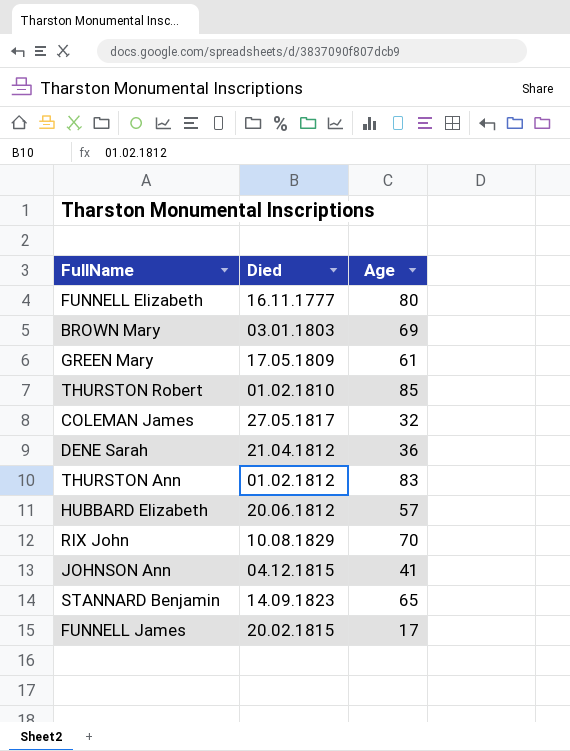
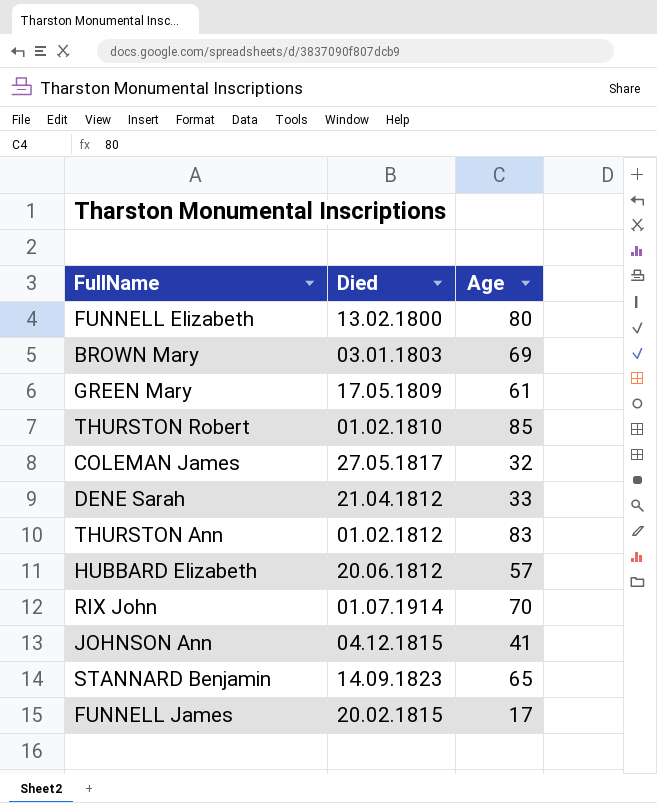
FUNNELL Elizabeth | Died: 16.11.1777 -> 13.02.1800
DENE Sarah | Age: 36 -> 33
RIX John | Died: 10.08.1829 -> 01.07.1914

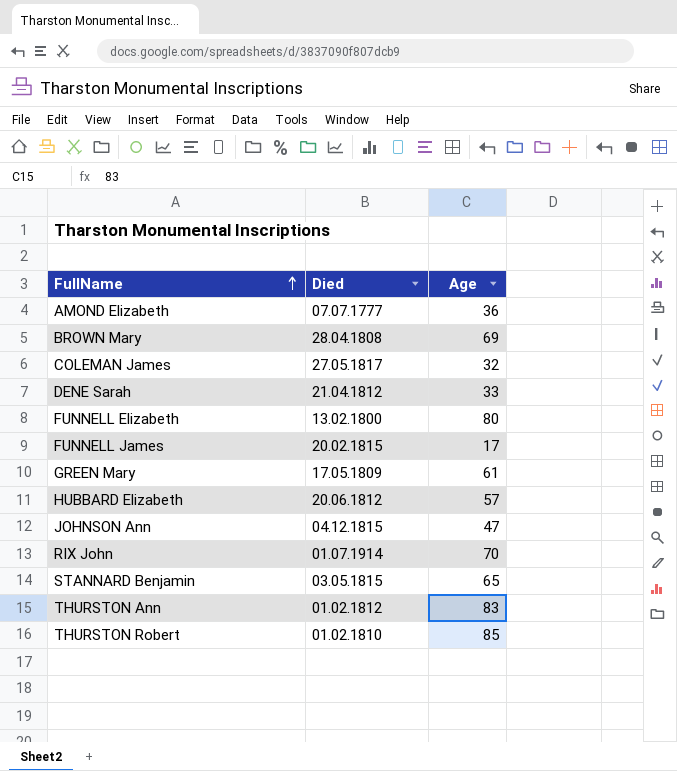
row order: none -> FullName ascending
row AMOND Elizabeth: none -> 07.07.1777 | 36
BROWN Mary | Died: 03.01.1803 -> 28.04.1808
JOHNSON Ann | Age: 41 -> 47
STANNARD Benjamin | Died: 14.09.1823 -> 03.05.1815

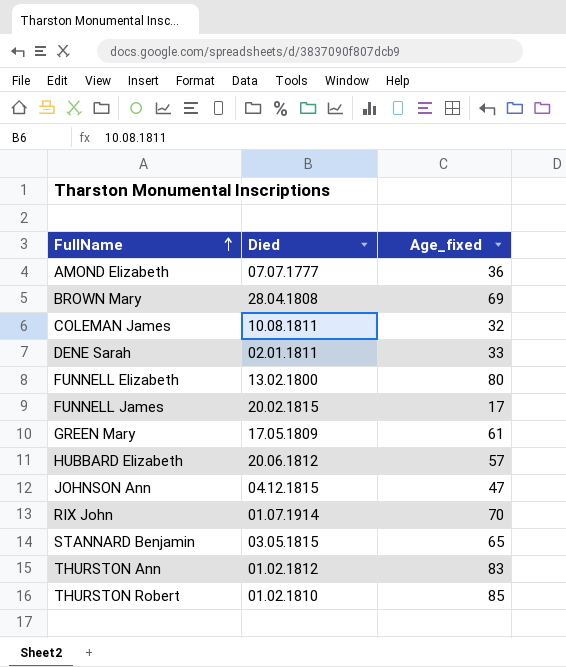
column name: Age -> Age_fixed
COLEMAN James | Died: 27.05.1817 -> 10.08.1811
DENE Sarah | Died: 21.04.1812 -> 02.01.1811

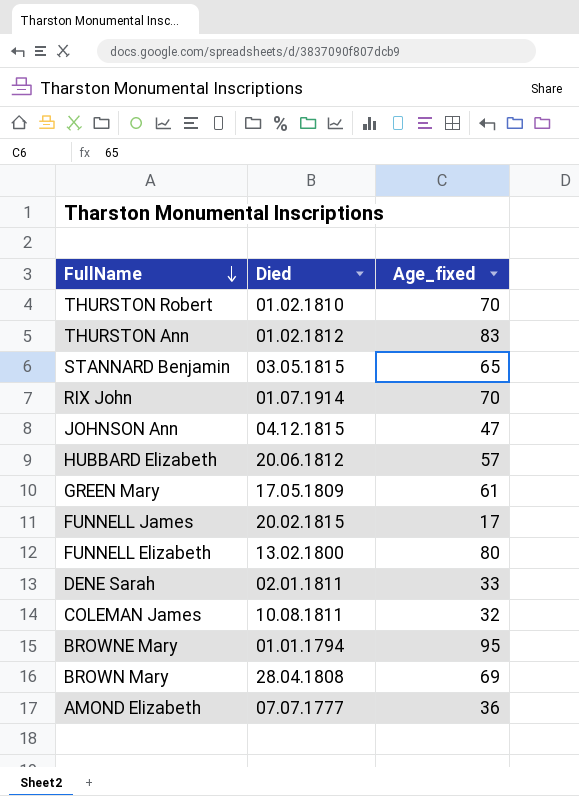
row order: FullName ascending -> FullName descending
THURSTON Robert | Age_fixed: 85 -> 70
row BROWNE Mary: none -> 01.01.1794 | 95

